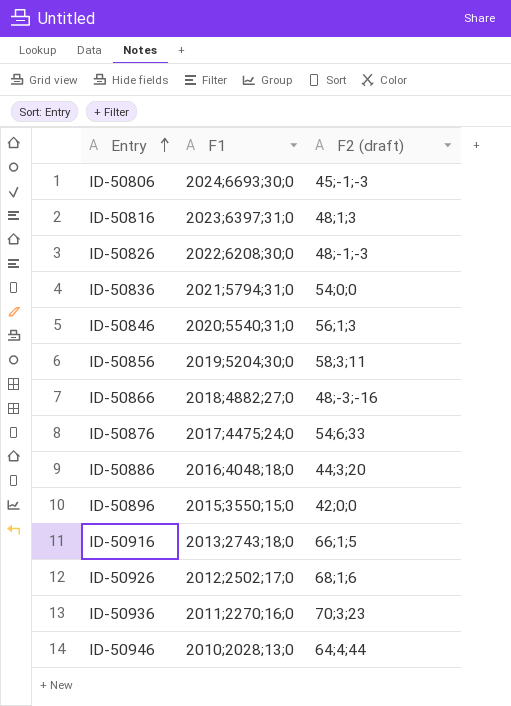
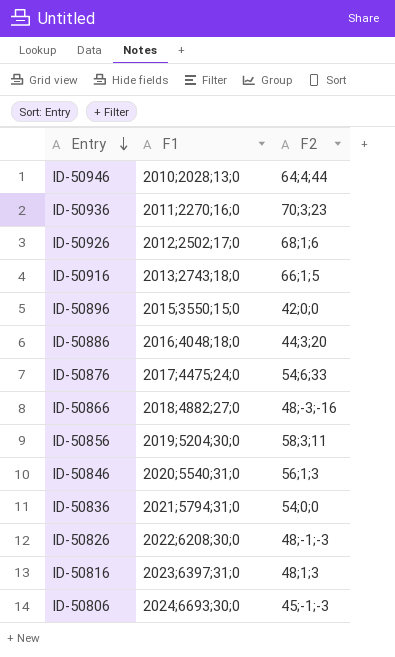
row order: Entry ascending -> Entry descending
column name: F2 (draft) -> F2

